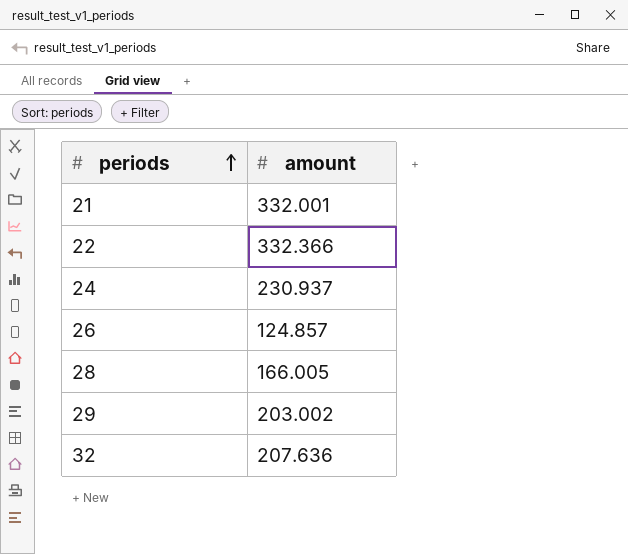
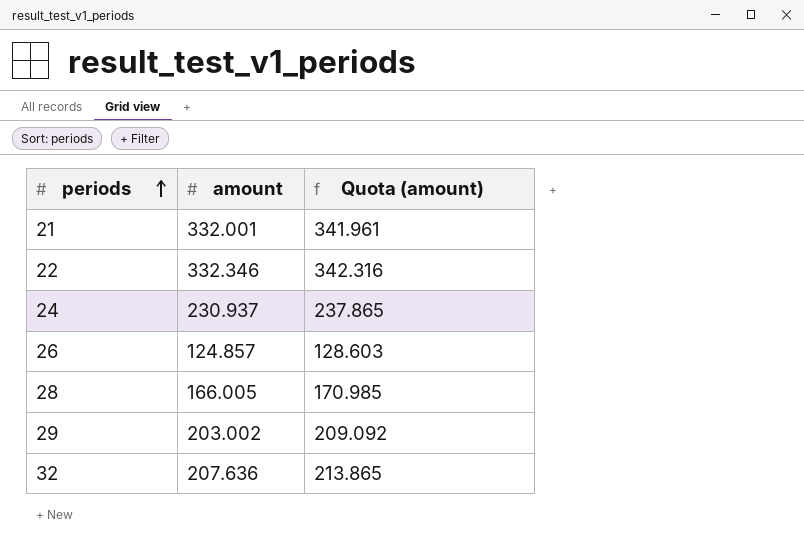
column Quota (amount) | formula: none -> [amount] * 1.03
22 | amount: 332.366 -> 332.346

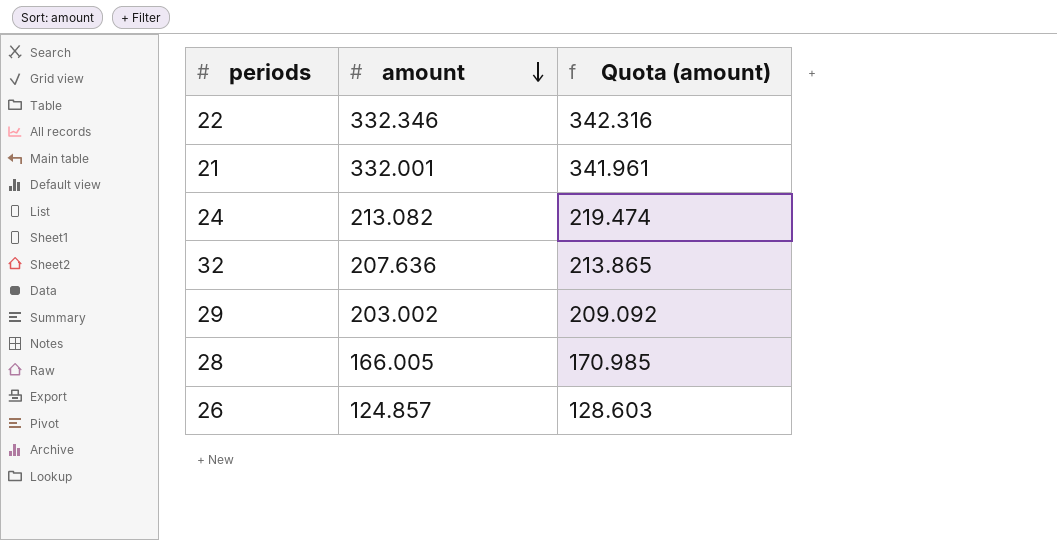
row order: periods ascending -> amount descending
24 | amount: 230.937 -> 213.082
24 | Quota (amount): 237.865 -> 219.474

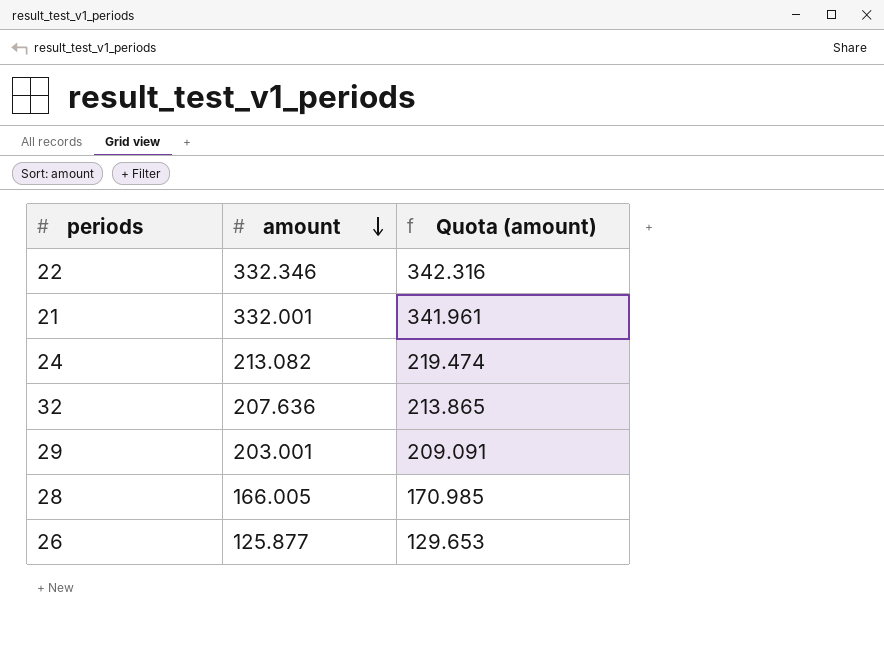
29 | amount: 203.002 -> 203.001
29 | Quota (amount): 209.092 -> 209.091
26 | amount: 124.857 -> 125.877
26 | Quota (amount): 128.603 -> 129.653

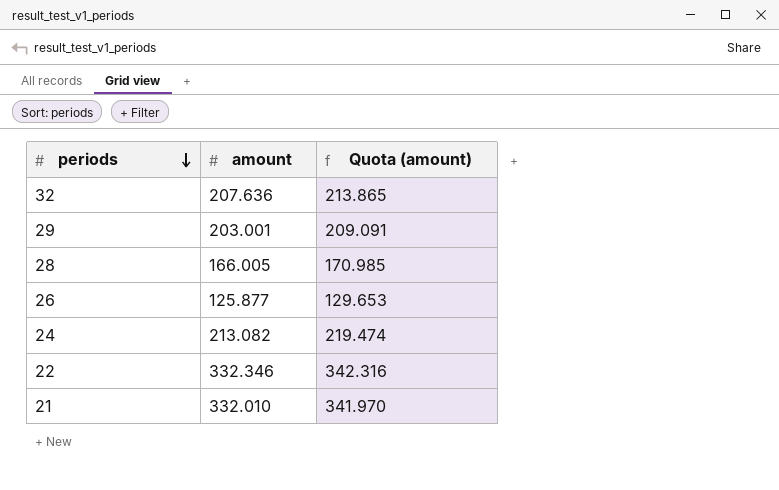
row order: amount descending -> periods descending
21 | amount: 332.001 -> 332.010
21 | Quota (amount): 341.961 -> 341.970

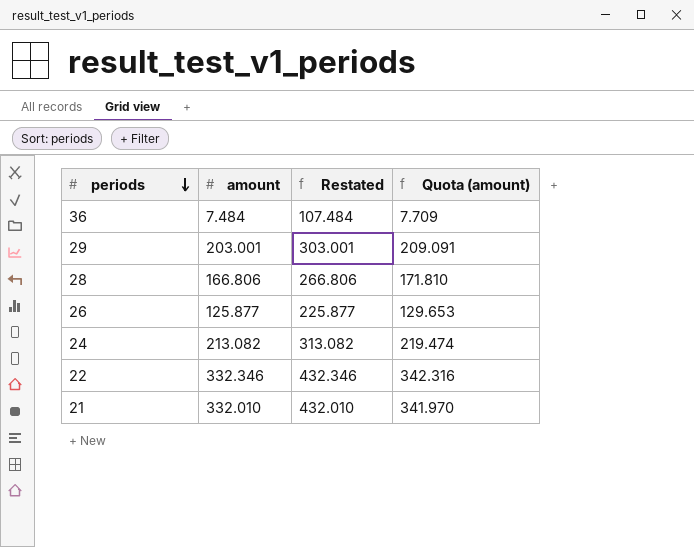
column Restated | formula: none -> [amount] + 100
row 32: 207.636 | 213.865 -> none
row 36: none -> 7.484 | 107.484 | 7.709
28 | amount: 166.005 -> 166.806
28 | Quota (amount): 170.985 -> 171.810

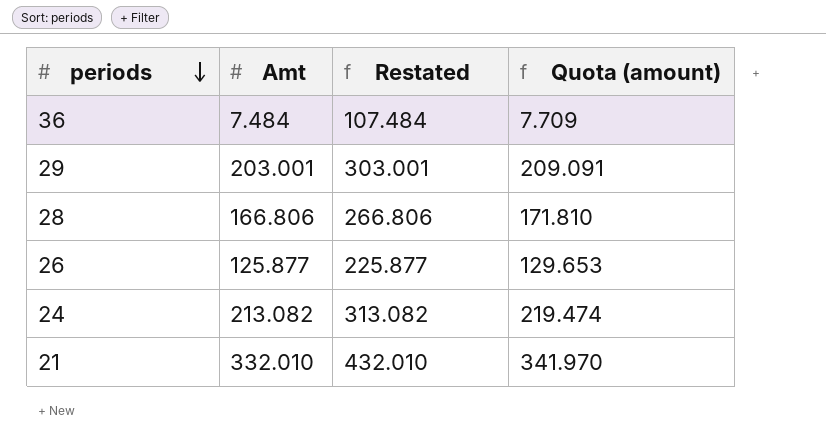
column name: amount -> Amt
row 22: 332.346 | 432.346 | 342.316 -> none

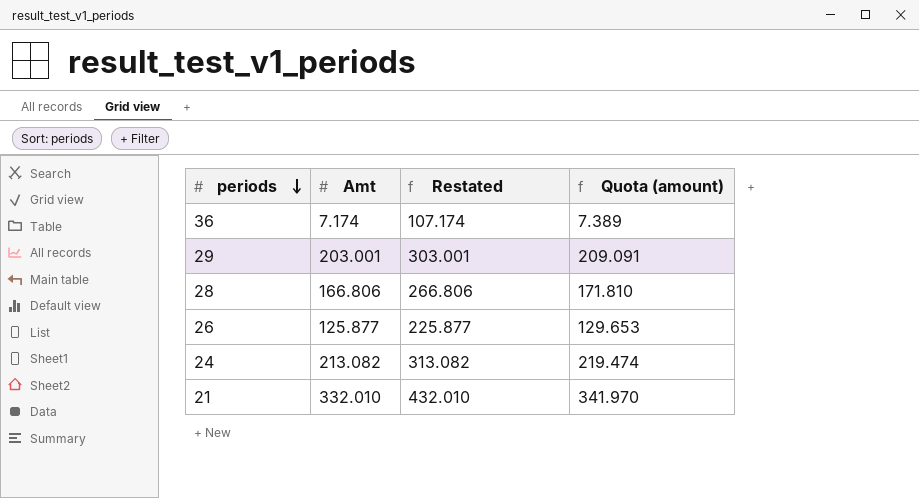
36 | Amt: 7.484 -> 7.174
36 | Restated: 107.484 -> 107.174
36 | Quota (amount): 7.709 -> 7.389

